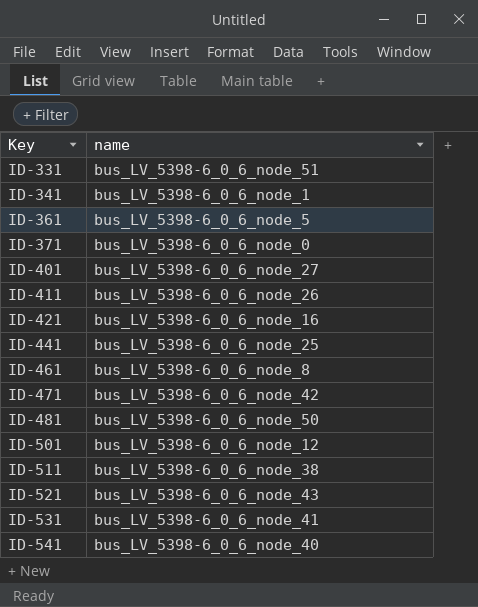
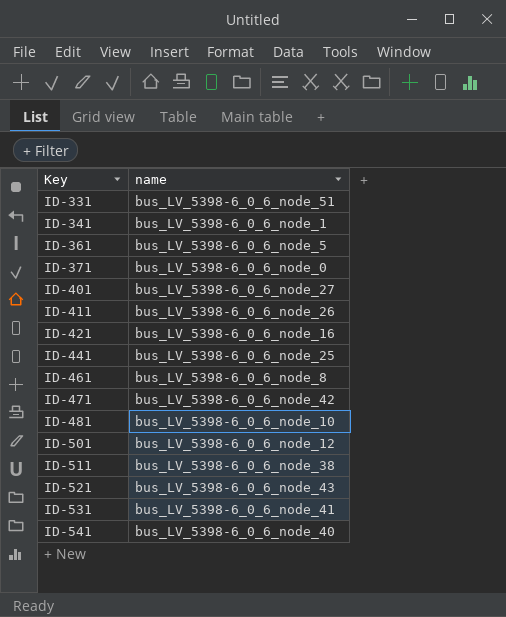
ID-481 | name: bus_LV_5398-6_0_6_node_50 -> bus_LV_5398-6_0_6_node_10

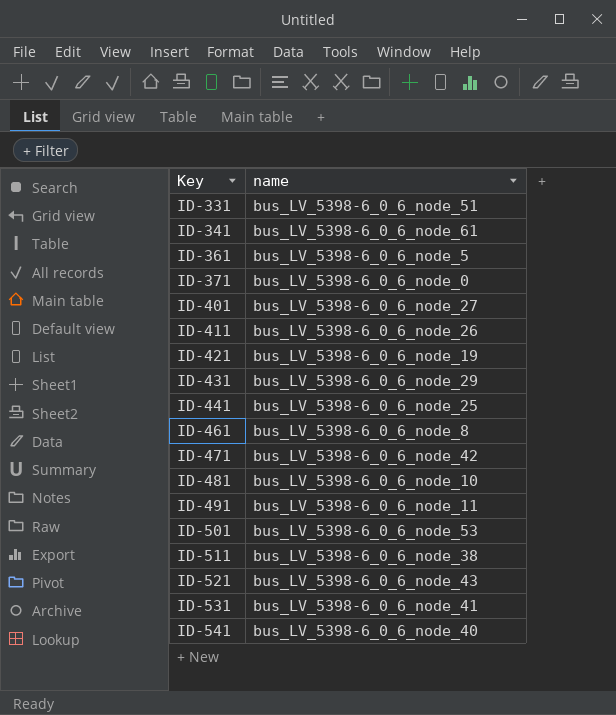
ID-341 | name: bus_LV_5398-6_0_6_node_1 -> bus_LV_5398-6_0_6_node_61
ID-421 | name: bus_LV_5398-6_0_6_node_16 -> bus_LV_5398-6_0_6_node_19
row ID-431: none -> bus_LV_5398-6_0_6_node_29
row ID-491: none -> bus_LV_5398-6_0_6_node_11
ID-501 | name: bus_LV_5398-6_0_6_node_12 -> bus_LV_5398-6_0_6_node_53

